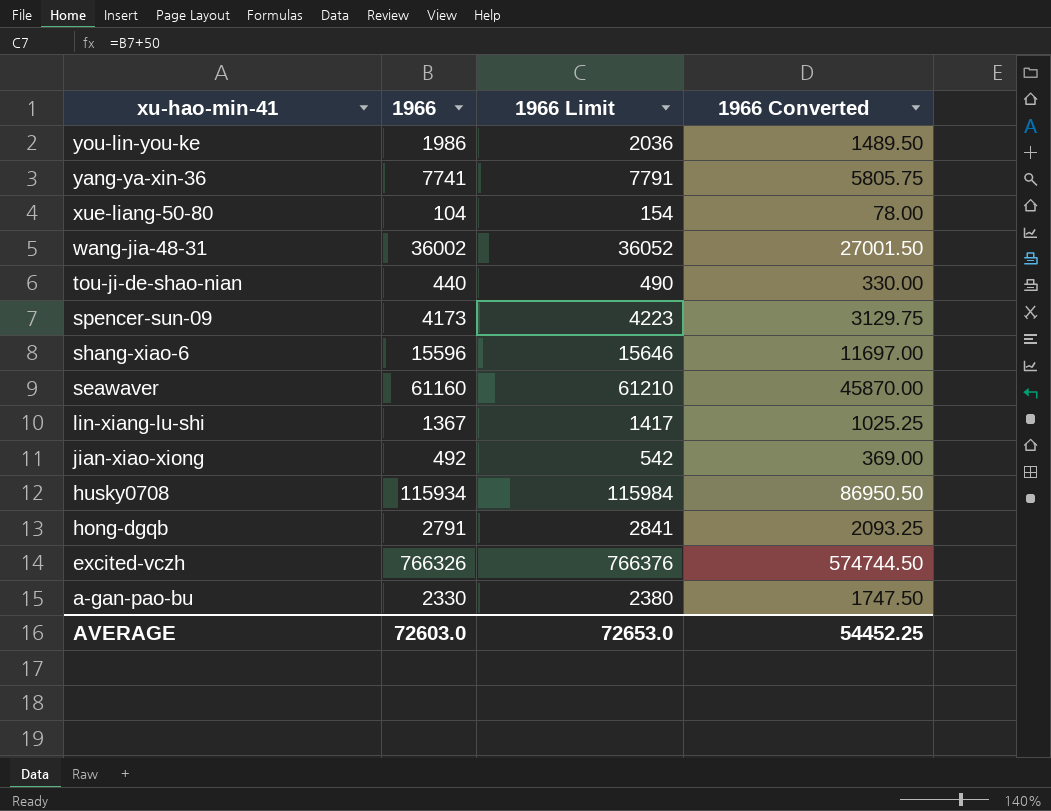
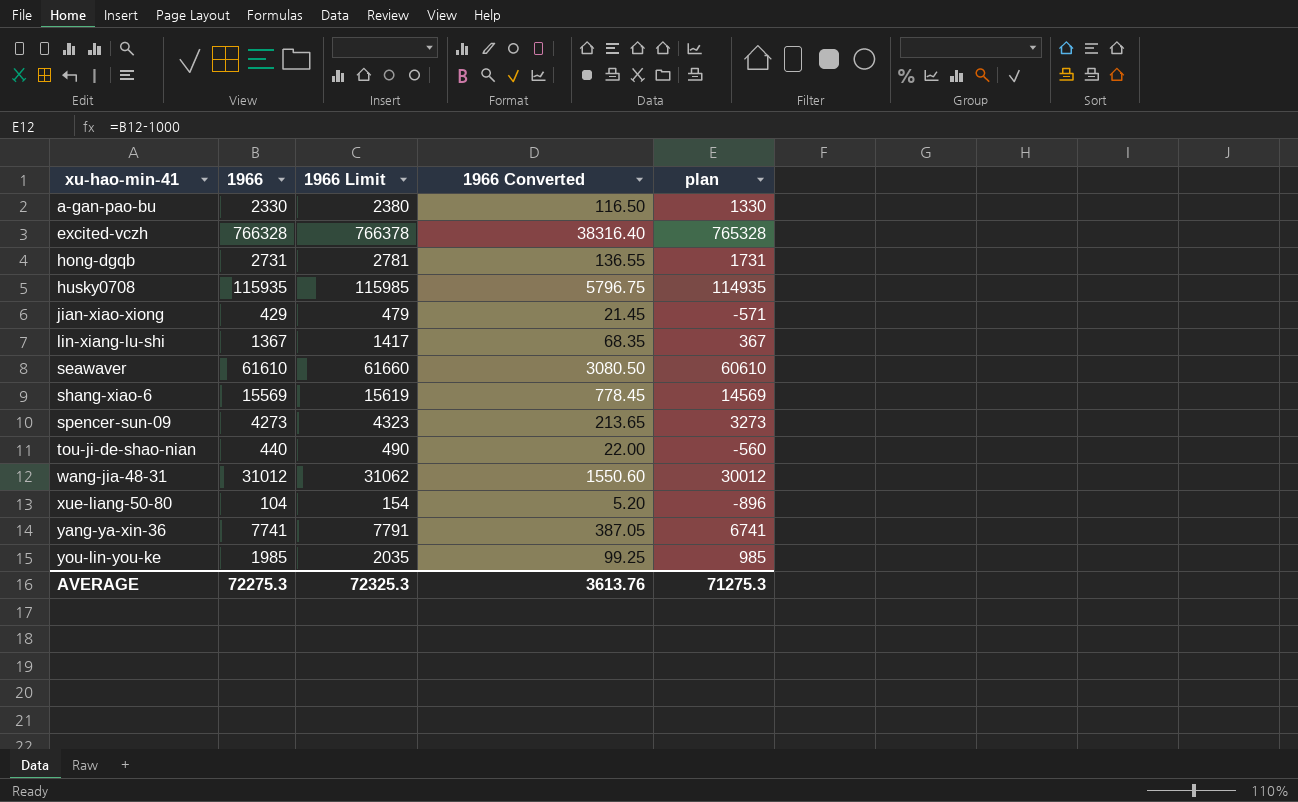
row order: xu-hao-min-41 descending -> xu-hao-min-41 ascending
column 1966 Converted | formula: [1966] * 0.75 -> [1966] * 0.05
column plan | formula: none -> [1966] - 1000
excited-vczh | 1966: 766326 -> 766328
excited-vczh | 1966 Limit: 766376 -> 766378
hong-dgqb | 1966: 2791 -> 2731
hong-dgqb | 1966 Limit: 2841 -> 2781
husky0708 | 1966: 115934 -> 115935
husky0708 | 1966 Limit: 115984 -> 115985
jian-xiao-xiong | 1966: 492 -> 429
jian-xiao-xiong | 1966 Limit: 542 -> 479
seawaver | 1966: 61160 -> 61610
seawaver | 1966 Limit: 61210 -> 61660
shang-xiao-6 | 1966: 15596 -> 15569
shang-xiao-6 | 1966 Limit: 15646 -> 15619
spencer-sun-09 | 1966: 4173 -> 4273
spencer-sun-09 | 1966 Limit: 4223 -> 4323
wang-jia-48-31 | 1966: 36002 -> 31012
wang-jia-48-31 | 1966 Limit: 36052 -> 31062
you-lin-you-ke | 1966: 1986 -> 1985
you-lin-you-ke | 1966 Limit: 2036 -> 2035
AVERAGE | 1966: 72603.0 -> 72275.3
AVERAGE | 1966 Limit: 72653.0 -> 72325.3
AVERAGE | 1966 Converted: 54452.25 -> 3613.76

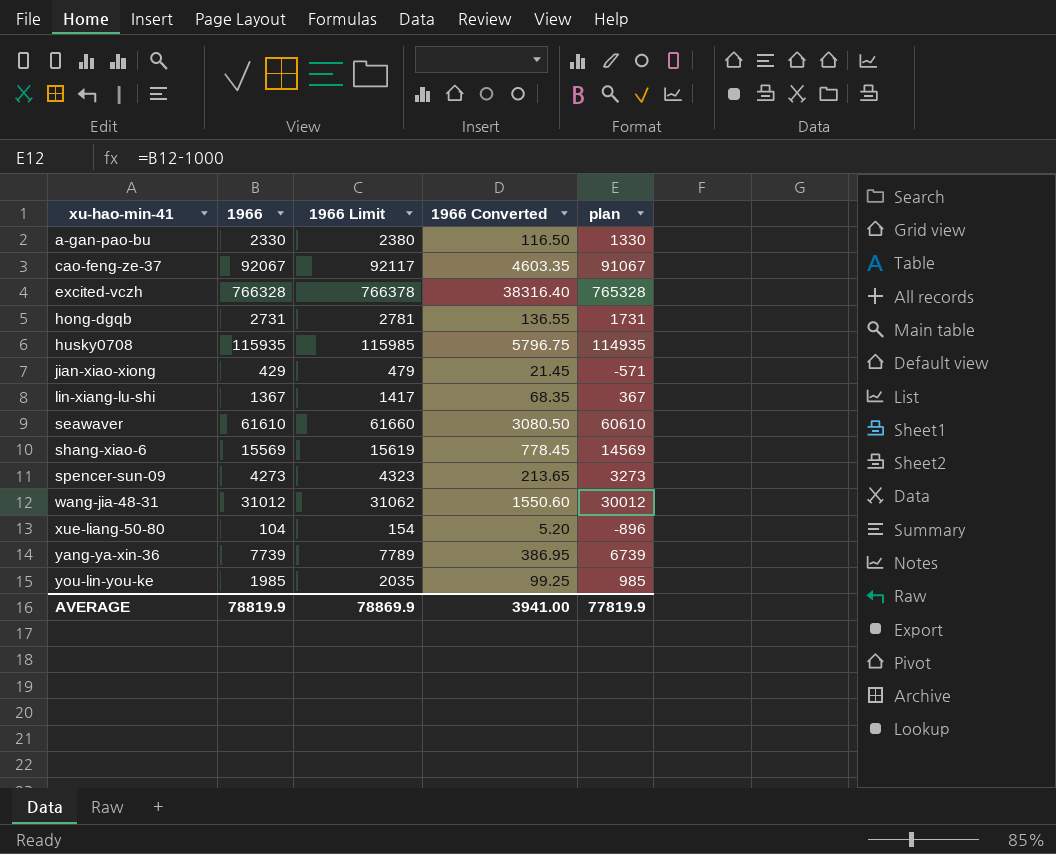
row tou-ji-de-shao-nian: 440 | 490 | 22.00 | -560 -> none
row cao-feng-ze-37: none -> 92067 | 92117 | 4603.35 | 91067
yang-ya-xin-36 | 1966: 7741 -> 7739
yang-ya-xin-36 | 1966 Limit: 7791 -> 7789
yang-ya-xin-36 | 1966 Converted: 387.05 -> 386.95
yang-ya-xin-36 | plan: 6741 -> 6739
AVERAGE | 1966: 72275.3 -> 78819.9
AVERAGE | 1966 Limit: 72325.3 -> 78869.9
AVERAGE | 1966 Converted: 3613.76 -> 3941.00
AVERAGE | plan: 71275.3 -> 77819.9

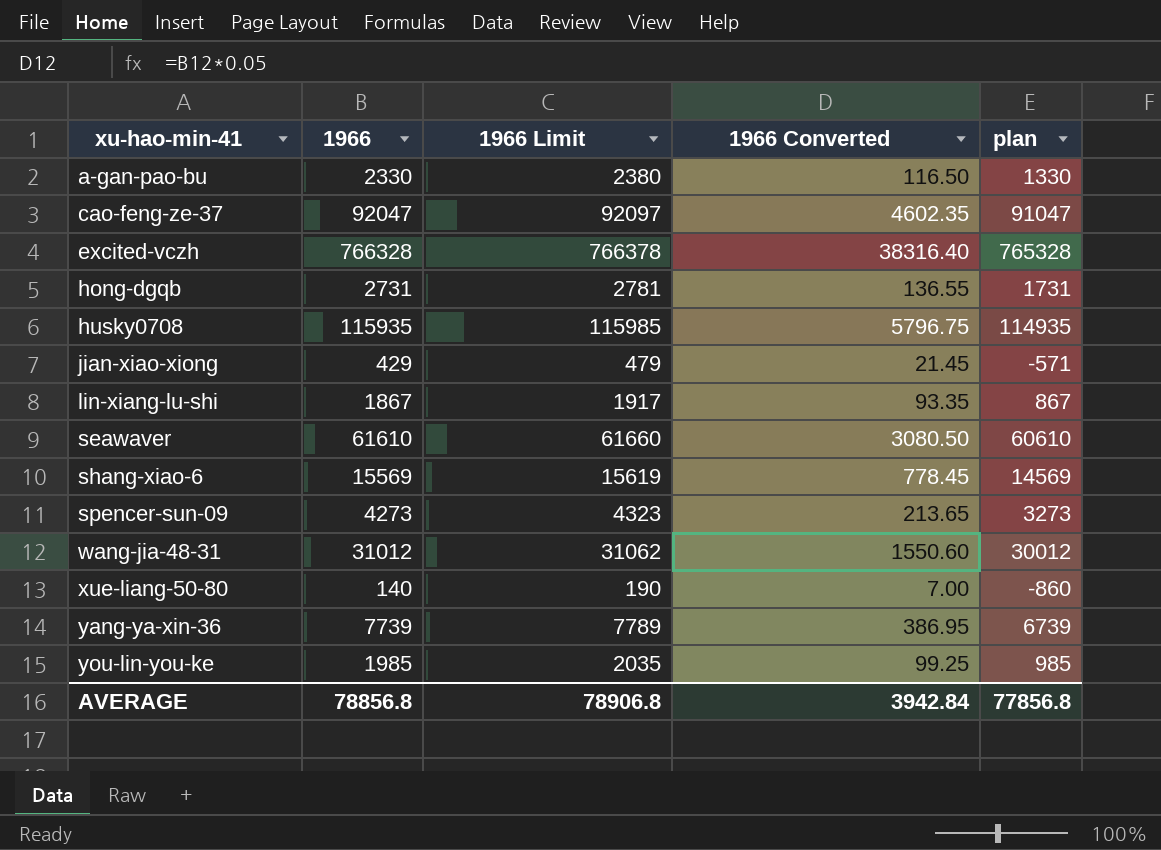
cao-feng-ze-37 | 1966: 92067 -> 92047
cao-feng-ze-37 | 1966 Limit: 92117 -> 92097
cao-feng-ze-37 | 1966 Converted: 4603.35 -> 4602.35
cao-feng-ze-37 | plan: 91067 -> 91047
lin-xiang-lu-shi | 1966: 1367 -> 1867
lin-xiang-lu-shi | 1966 Limit: 1417 -> 1917
lin-xiang-lu-shi | 1966 Converted: 68.35 -> 93.35
lin-xiang-lu-shi | plan: 367 -> 867
xue-liang-50-80 | 1966: 104 -> 140
xue-liang-50-80 | 1966 Limit: 154 -> 190
xue-liang-50-80 | 1966 Converted: 5.20 -> 7.00
xue-liang-50-80 | plan: -896 -> -860
AVERAGE | 1966: 78819.9 -> 78856.8
AVERAGE | 1966 Limit: 78869.9 -> 78906.8
AVERAGE | 1966 Converted: 3941.00 -> 3942.84
AVERAGE | plan: 77819.9 -> 77856.8

